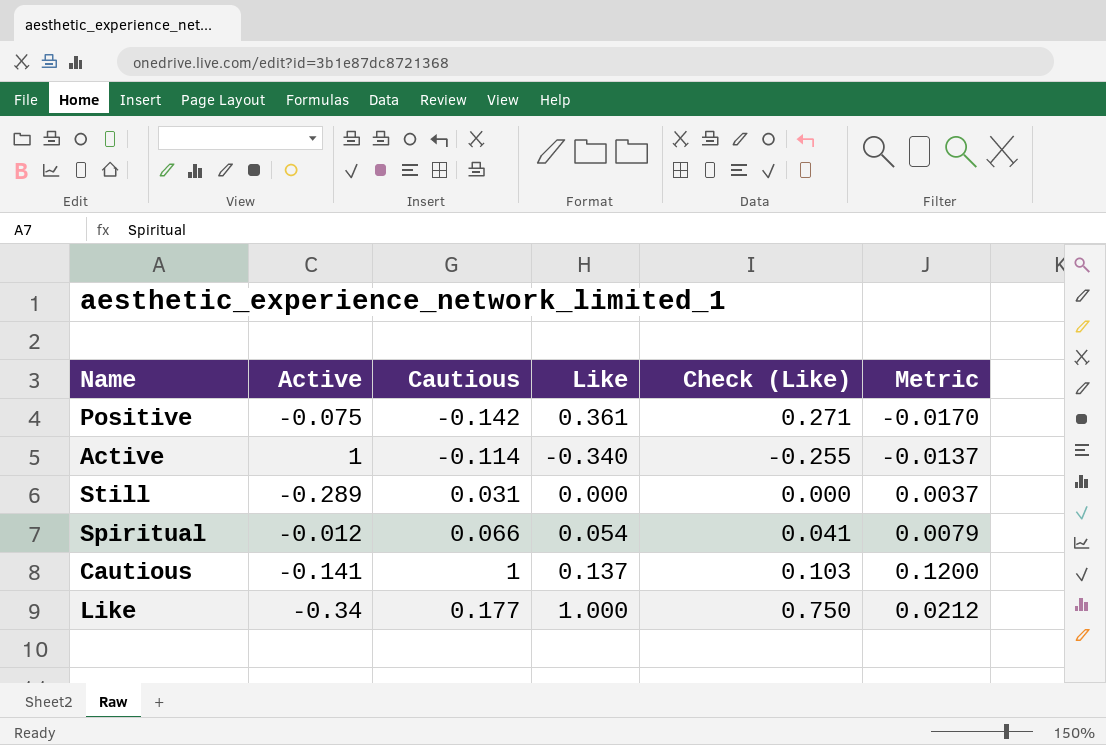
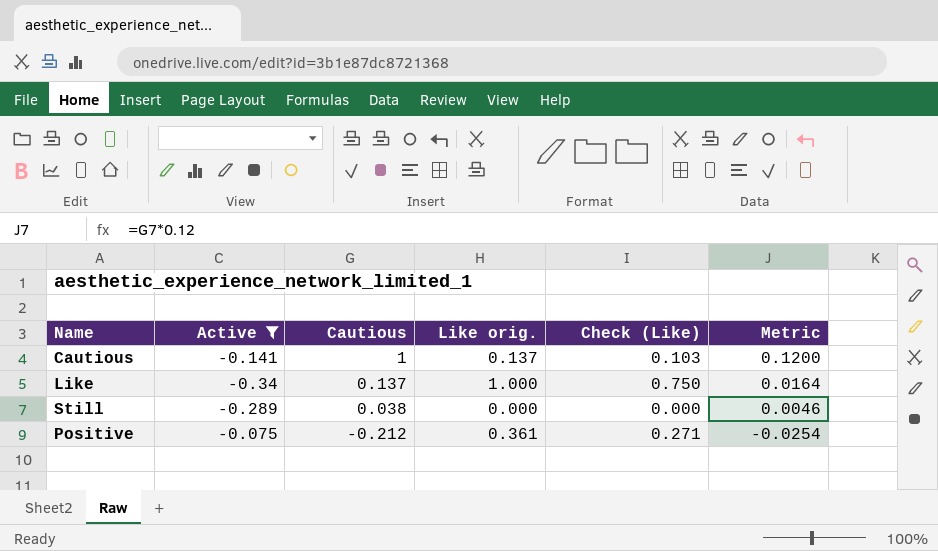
filter: none -> Active <= -0.075
row order: none -> Cautious descending
column name: Like -> Like orig.
Like | Cautious: 0.177 -> 0.137
Like | Metric: 0.0212 -> 0.0164
Still | Cautious: 0.031 -> 0.038
Still | Metric: 0.0037 -> 0.0046
Positive | Cautious: -0.142 -> -0.212
Positive | Metric: -0.0170 -> -0.0254

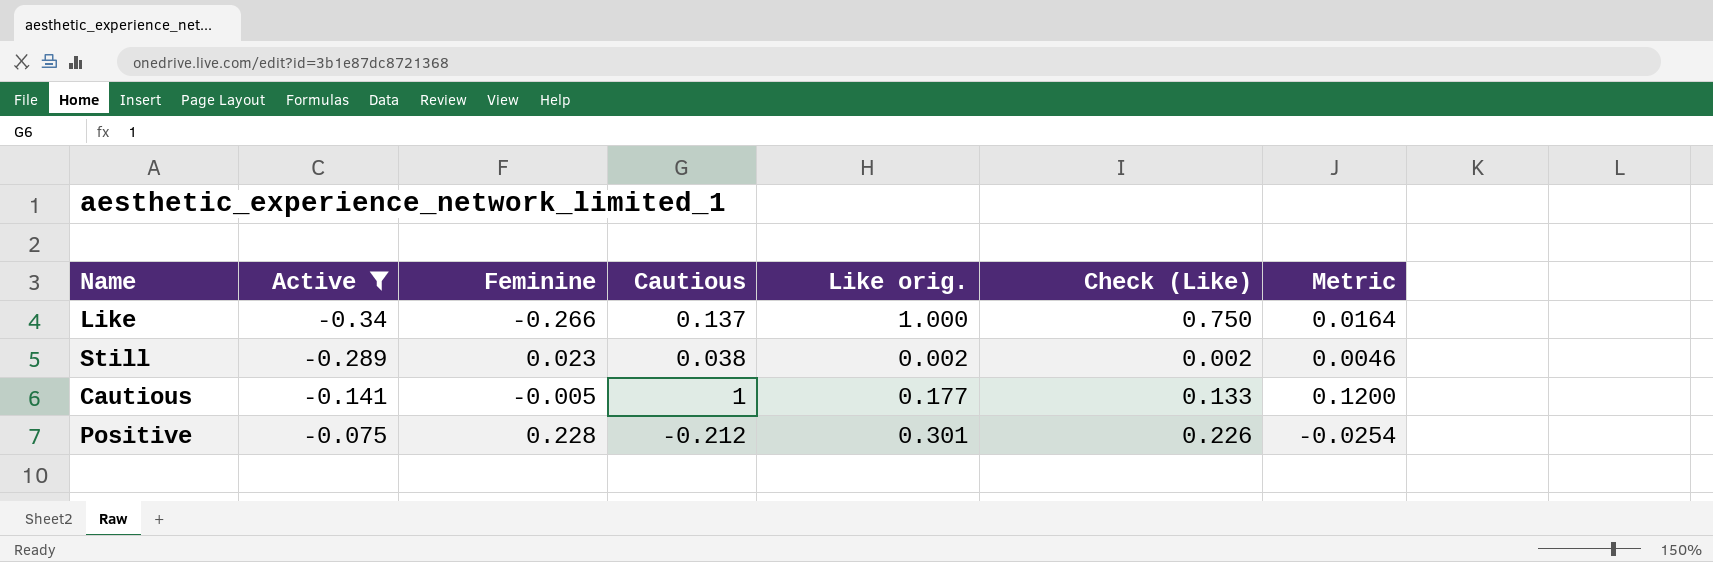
row order: Cautious descending -> Active ascending
column Feminine | position: none -> 3
Still | Like orig.: 0.000 -> 0.002
Still | Check (Like): 0.000 -> 0.002
Cautious | Like orig.: 0.137 -> 0.177
Cautious | Check (Like): 0.103 -> 0.133
Positive | Like orig.: 0.361 -> 0.301
Positive | Check (Like): 0.271 -> 0.226

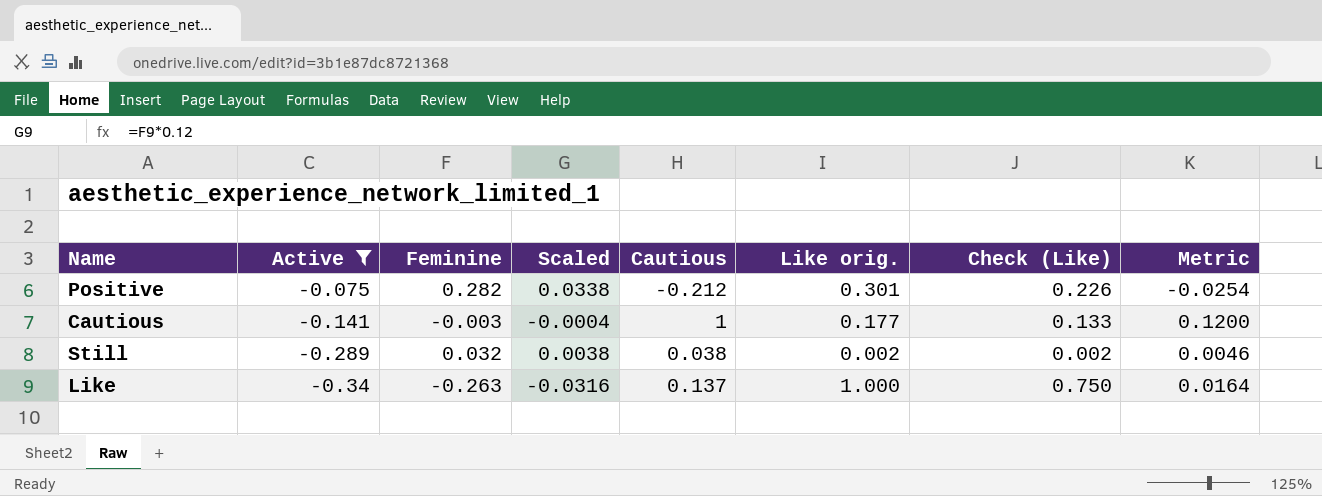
row order: Active ascending -> Active descending
column Scaled | formula: none -> [Feminine] * 0.12
Positive | Feminine: 0.228 -> 0.282
Cautious | Feminine: -0.005 -> -0.003
Still | Feminine: 0.023 -> 0.032
Like | Feminine: -0.266 -> -0.263

